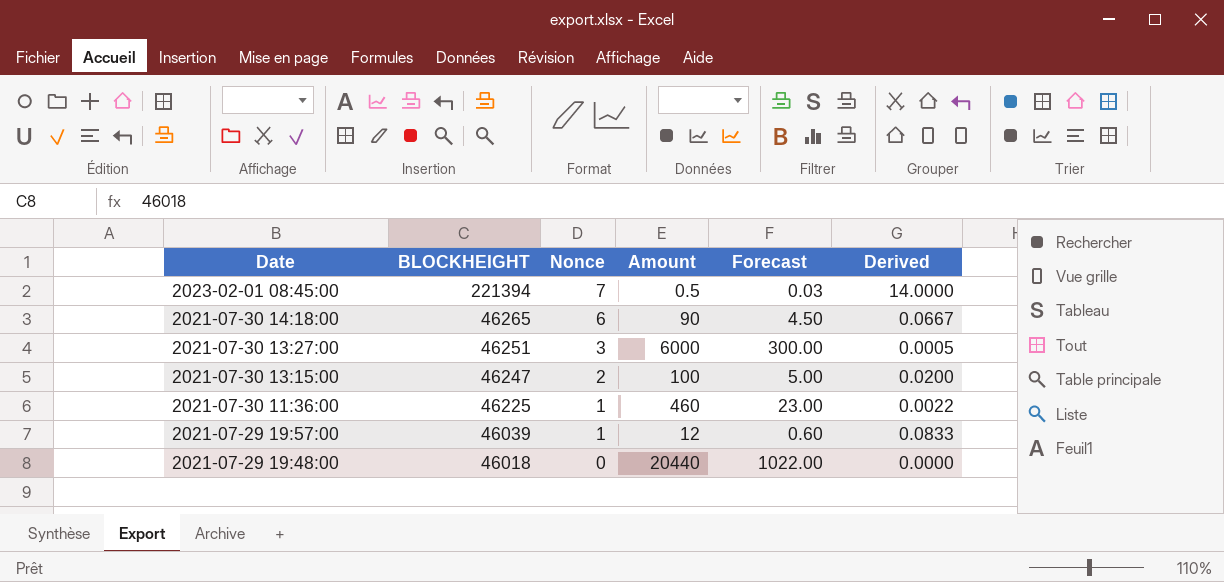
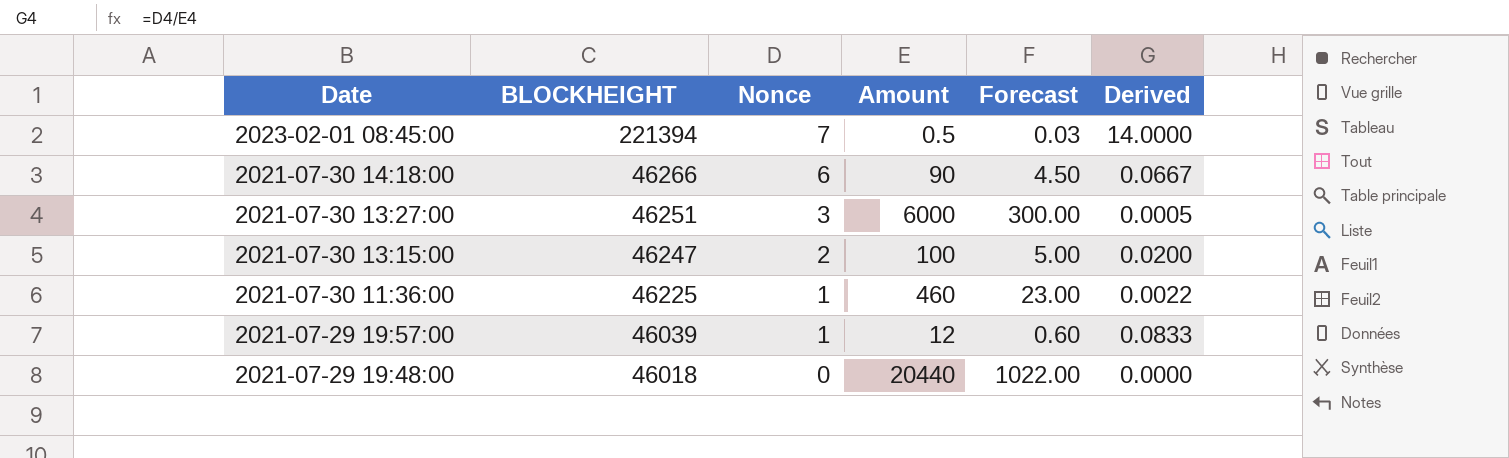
2021-07-30 14:18:00 | BLOCKHEIGHT: 46265 -> 46266

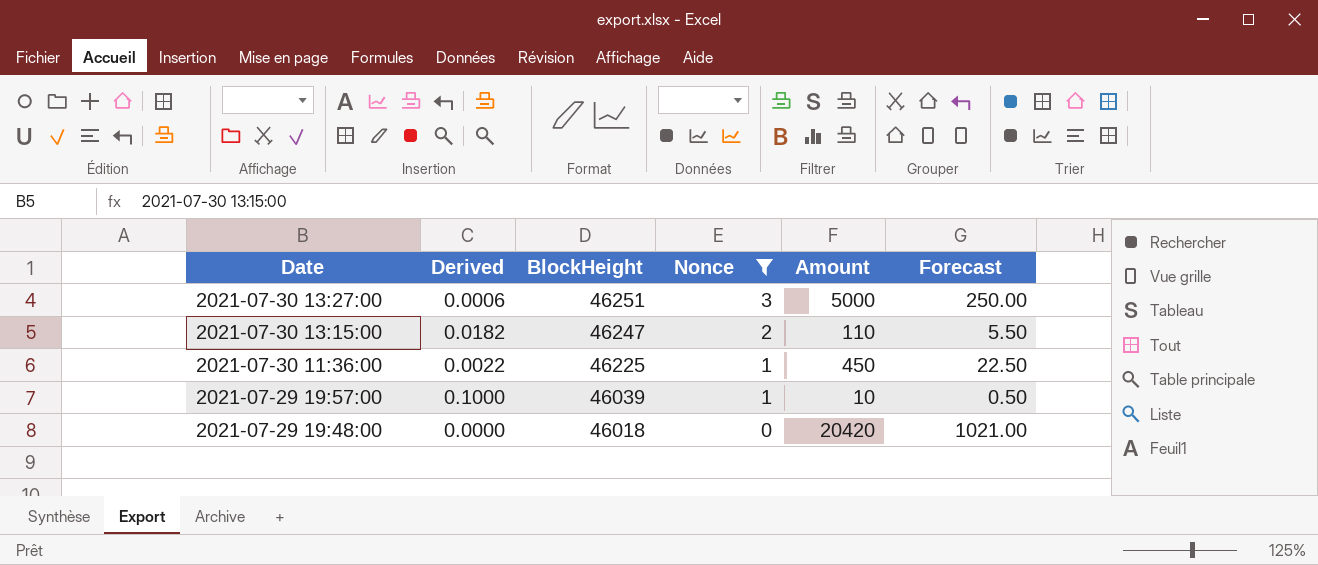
filter: none -> Nonce <= 3
column Derived | position: 6 -> 2
column name: BLOCKHEIGHT -> BlockHeight
2021-07-30 13:27:00 | Derived: 0.0005 -> 0.0006
2021-07-30 13:27:00 | Amount: 6000 -> 5000
2021-07-30 13:27:00 | Forecast: 300.00 -> 250.00
2021-07-30 13:15:00 | Derived: 0.0200 -> 0.0182
2021-07-30 13:15:00 | Amount: 100 -> 110
2021-07-30 13:15:00 | Forecast: 5.00 -> 5.50
2021-07-30 11:36:00 | Amount: 460 -> 450
2021-07-30 11:36:00 | Forecast: 23.00 -> 22.50
2021-07-29 19:57:00 | Derived: 0.0833 -> 0.1000
2021-07-29 19:57:00 | Amount: 12 -> 10
2021-07-29 19:57:00 | Forecast: 0.60 -> 0.50
2021-07-29 19:48:00 | Amount: 20440 -> 20420
2021-07-29 19:48:00 | Forecast: 1022.00 -> 1021.00

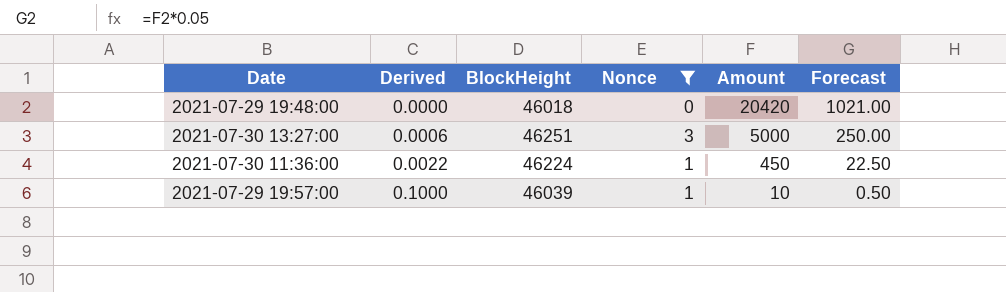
row order: Date descending -> Derived ascending
row 2021-07-30 13:15:00: 0.0182 | 46247 | 2 | 110 | 5.50 -> none
2021-07-30 11:36:00 | BlockHeight: 46225 -> 46224

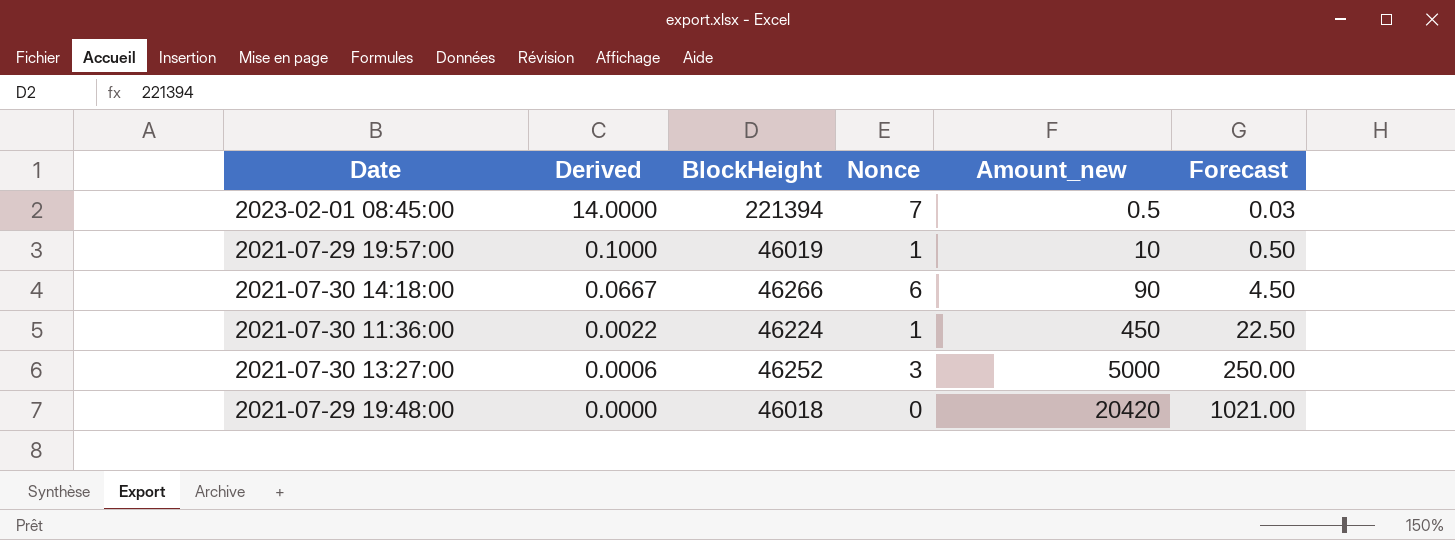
filter: Nonce <= 3 -> none
row order: Derived ascending -> Derived descending
column name: Amount -> Amount_new
2021-07-29 19:57:00 | BlockHeight: 46039 -> 46019
2021-07-30 13:27:00 | BlockHeight: 46251 -> 46252

